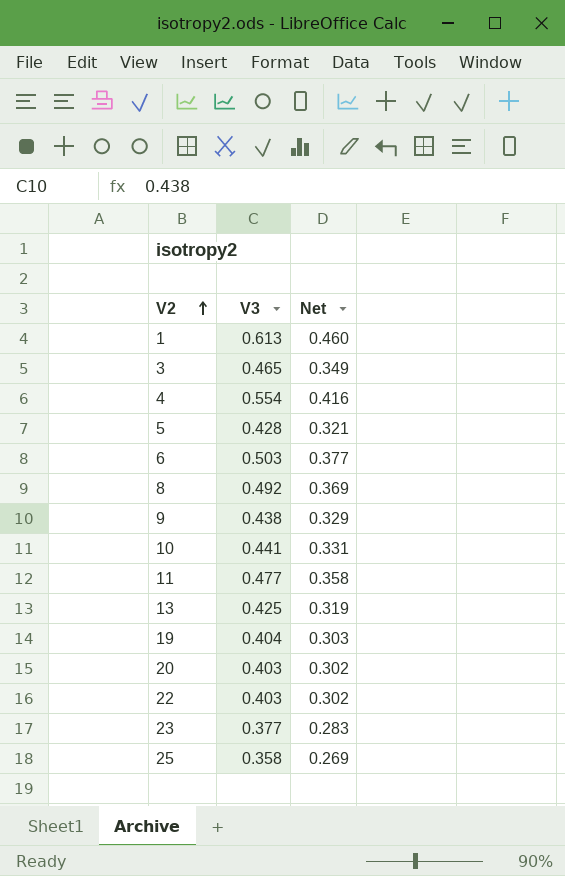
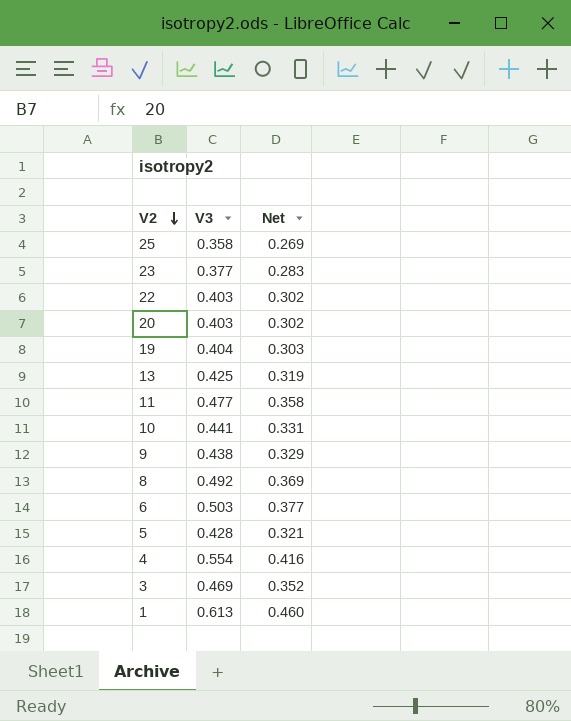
row order: V2 ascending -> V2 descending
3 | V3: 0.465 -> 0.469
3 | Net: 0.349 -> 0.352

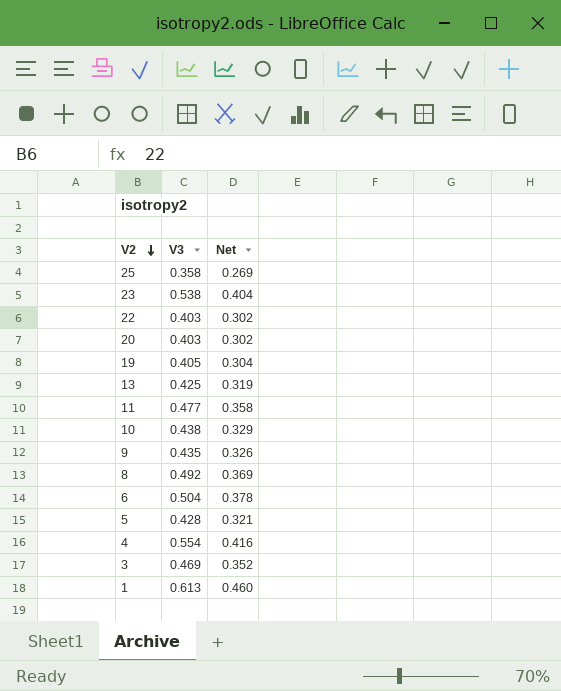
23 | V3: 0.377 -> 0.538
23 | Net: 0.283 -> 0.404
19 | V3: 0.404 -> 0.405
19 | Net: 0.303 -> 0.304
10 | V3: 0.441 -> 0.438
10 | Net: 0.331 -> 0.329
9 | V3: 0.438 -> 0.435
9 | Net: 0.329 -> 0.326
6 | V3: 0.503 -> 0.504
6 | Net: 0.377 -> 0.378

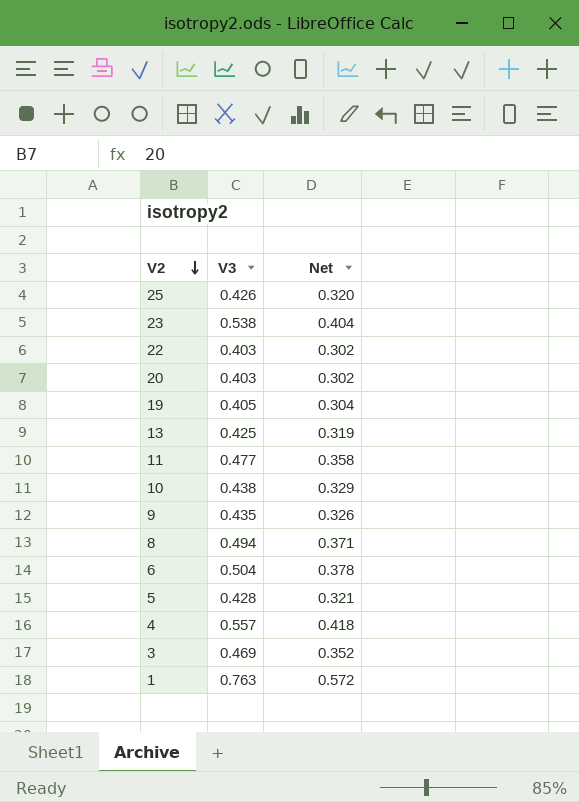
25 | V3: 0.358 -> 0.426
25 | Net: 0.269 -> 0.320
8 | V3: 0.492 -> 0.494
8 | Net: 0.369 -> 0.371
4 | V3: 0.554 -> 0.557
4 | Net: 0.416 -> 0.418
1 | V3: 0.613 -> 0.763
1 | Net: 0.460 -> 0.572

